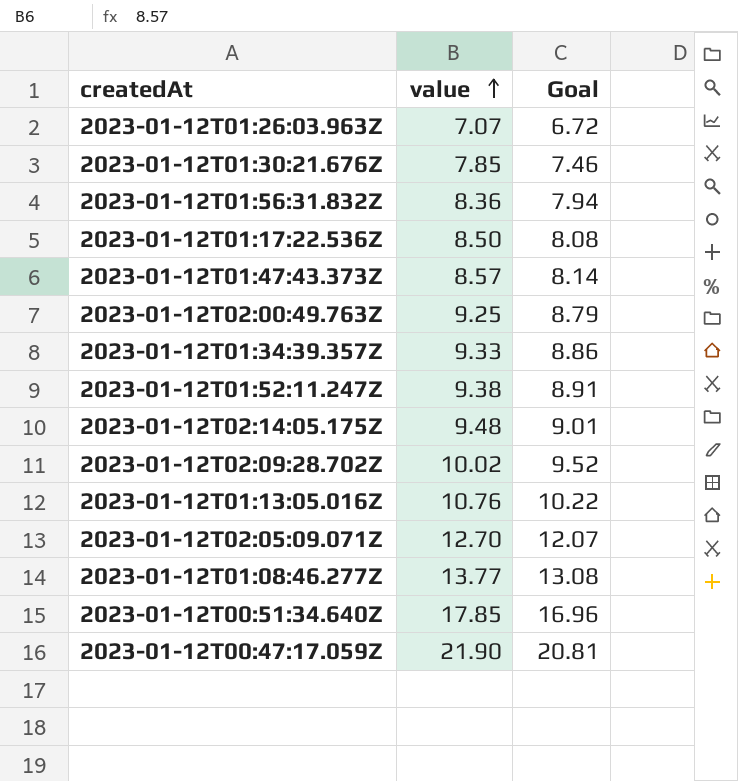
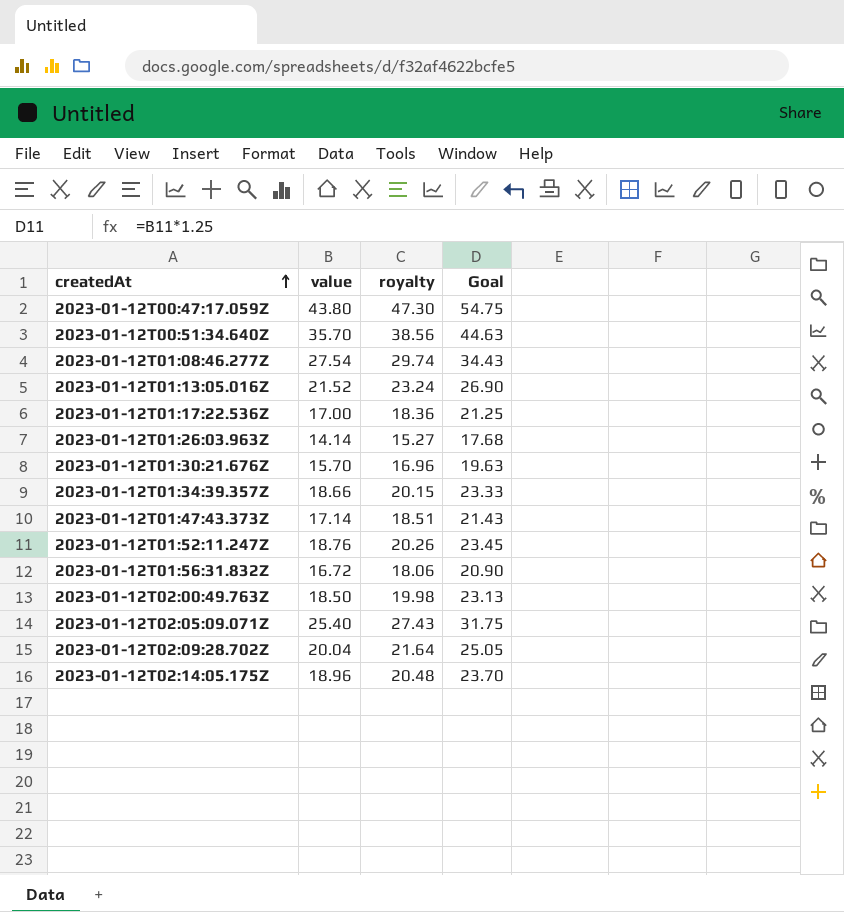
row order: value ascending -> createdAt ascending
column royalty | formula: none -> [value] * 1.08
column Goal | formula: [value] * 0.95 -> [value] * 1.25
2023-01-12T00:47:17.059Z | value: 21.90 -> 43.80
2023-01-12T00:51:34.640Z | value: 17.85 -> 35.70
2023-01-12T01:08:46.277Z | value: 13.77 -> 27.54
2023-01-12T01:13:05.016Z | value: 10.76 -> 21.52
2023-01-12T01:17:22.536Z | value: 8.50 -> 17.00
2023-01-12T01:26:03.963Z | value: 7.07 -> 14.14
2023-01-12T01:30:21.676Z | value: 7.85 -> 15.70
2023-01-12T01:34:39.357Z | value: 9.33 -> 18.66
2023-01-12T01:47:43.373Z | value: 8.57 -> 17.14
2023-01-12T01:52:11.247Z | value: 9.38 -> 18.76
2023-01-12T01:56:31.832Z | value: 8.36 -> 16.72
2023-01-12T02:00:49.763Z | value: 9.25 -> 18.50
2023-01-12T02:05:09.071Z | value: 12.70 -> 25.40
2023-01-12T02:09:28.702Z | value: 10.02 -> 20.04
2023-01-12T02:14:05.175Z | value: 9.48 -> 18.96

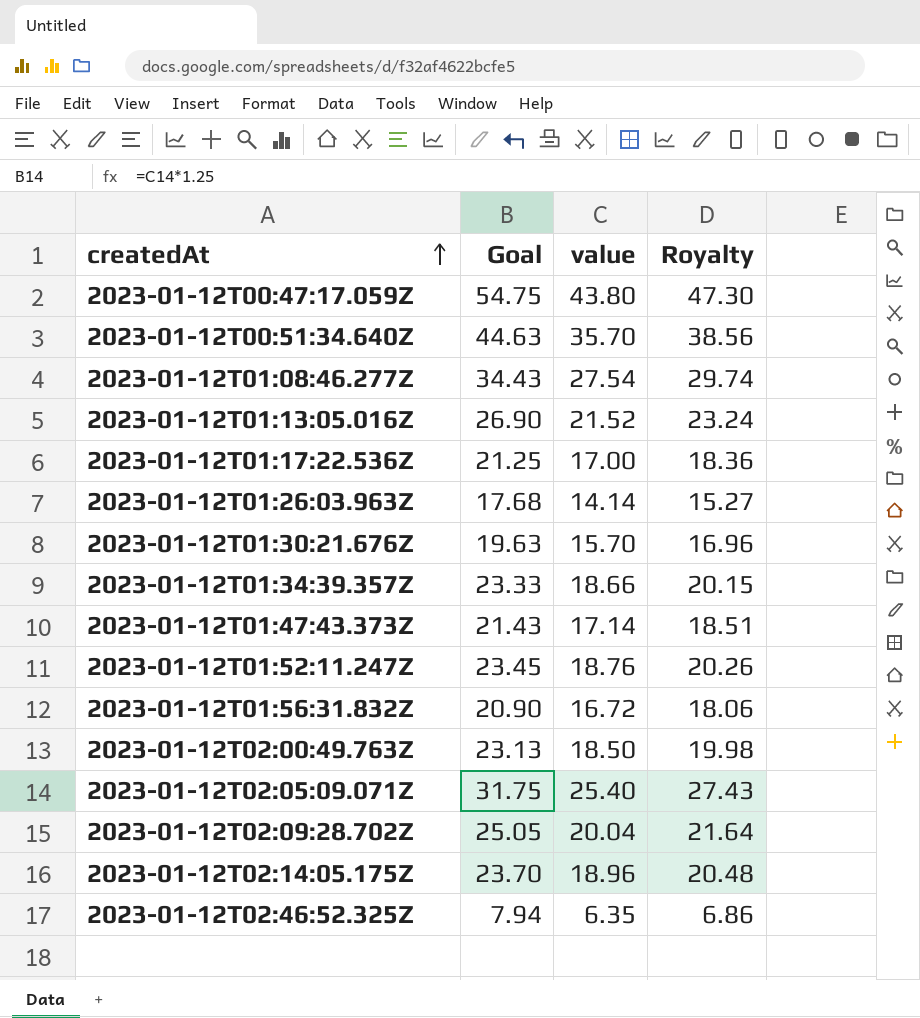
column Goal | position: 4 -> 2
column name: royalty -> Royalty
row 2023-01-12T02:46:52.325Z: none -> 7.94 | 6.35 | 6.86

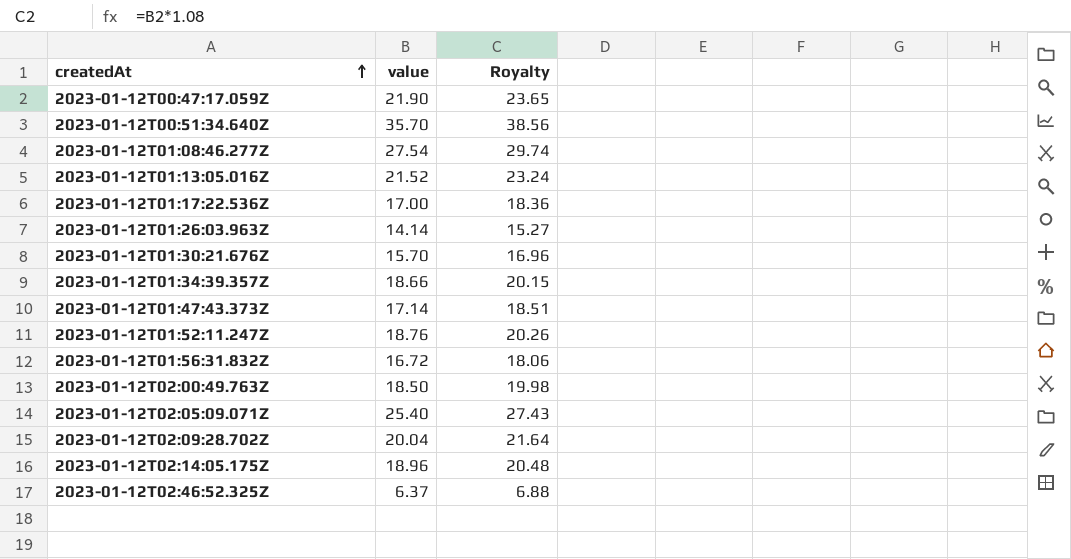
column Goal | formula: [value] * 1.25 -> none
2023-01-12T00:47:17.059Z | value: 43.80 -> 21.90
2023-01-12T00:47:17.059Z | Royalty: 47.30 -> 23.65
2023-01-12T02:46:52.325Z | value: 6.35 -> 6.37
2023-01-12T02:46:52.325Z | Royalty: 6.86 -> 6.88

